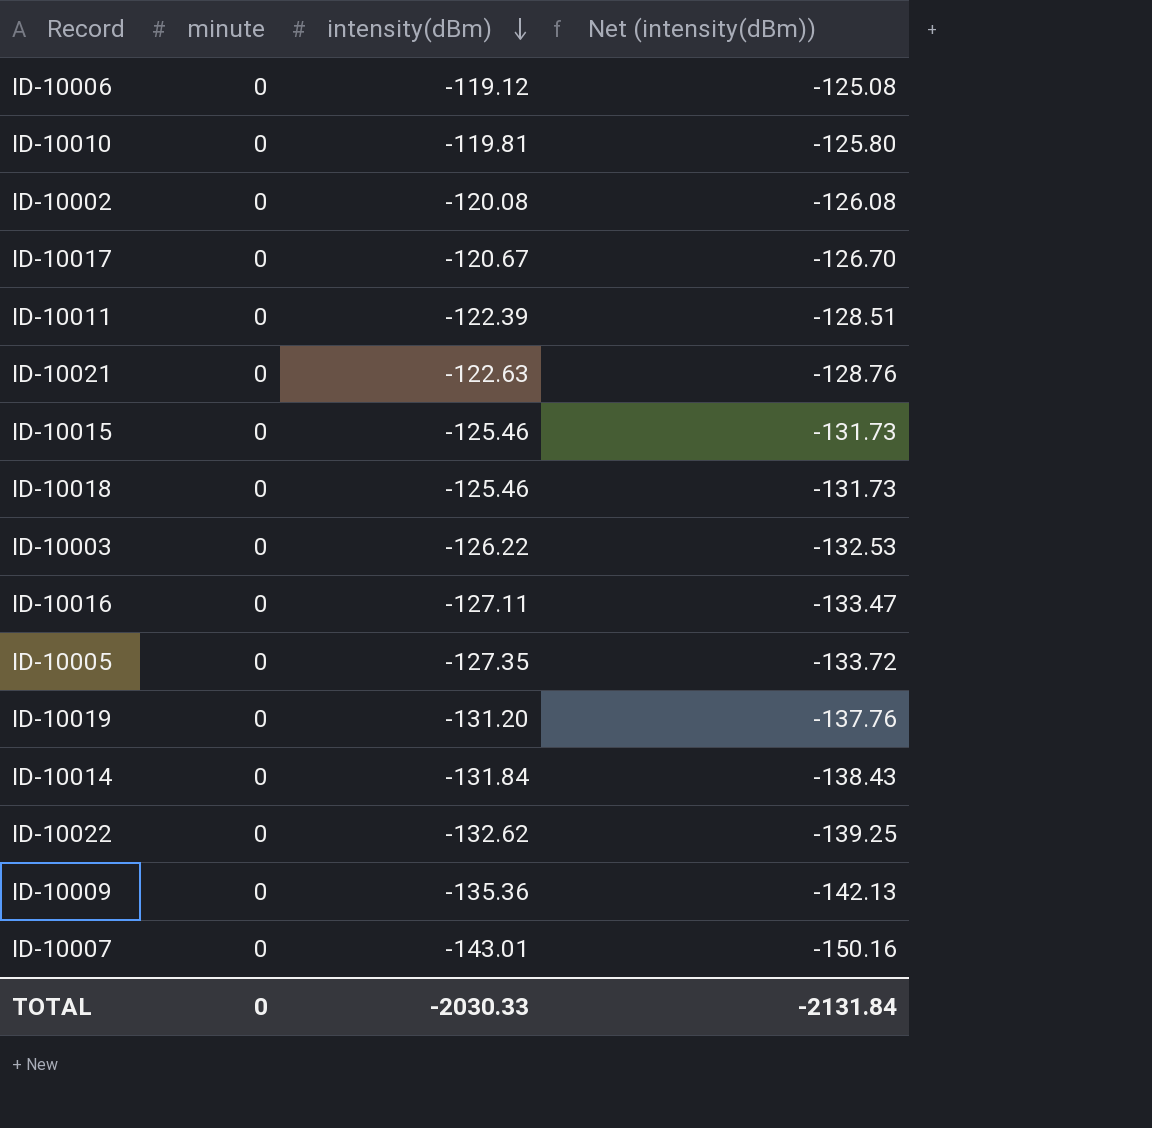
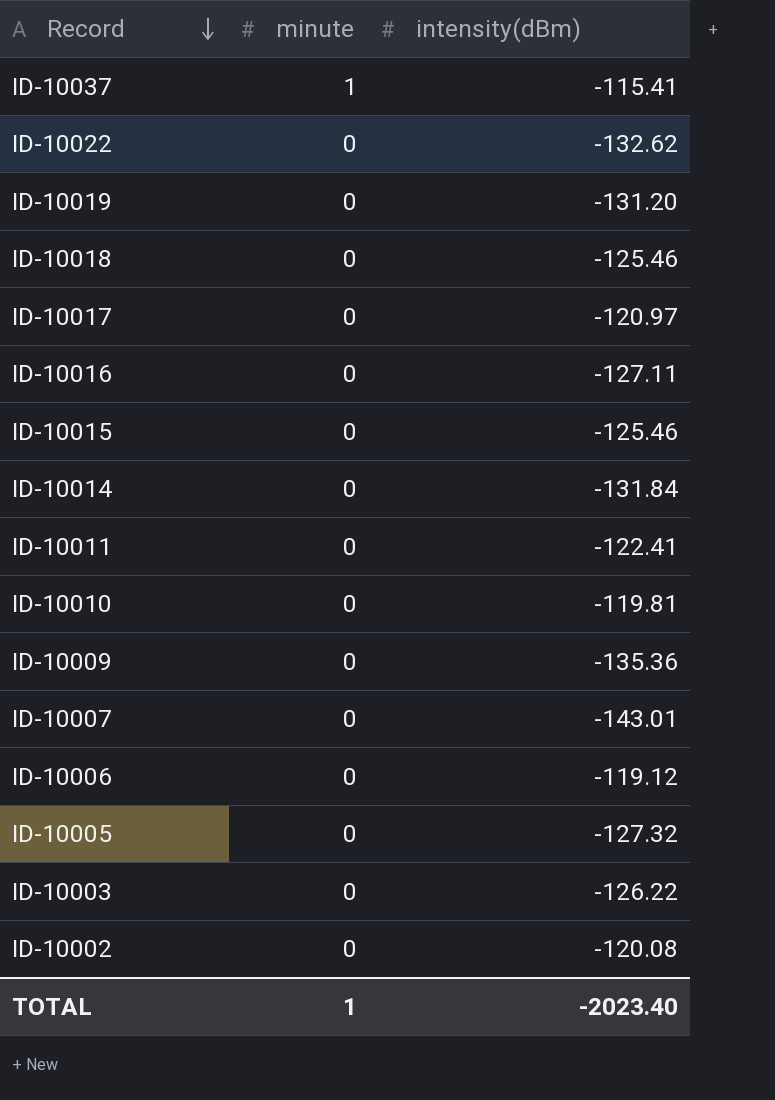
row order: intensity(dBm) descending -> Record descending
column Net (intensity(dBm)) | formula: [intensity(dBm)] * 1.05 -> none
row ID-10021: 0 | -122.63 | -128.76 -> none
row ID-10037: none -> 1 | -115.41
ID-10017 | intensity(dBm): -120.67 -> -120.97
ID-10011 | intensity(dBm): -122.39 -> -122.41
ID-10005 | intensity(dBm): -127.35 -> -127.32
TOTAL | minute: 0 -> 1
TOTAL | intensity(dBm): -2030.33 -> -2023.40

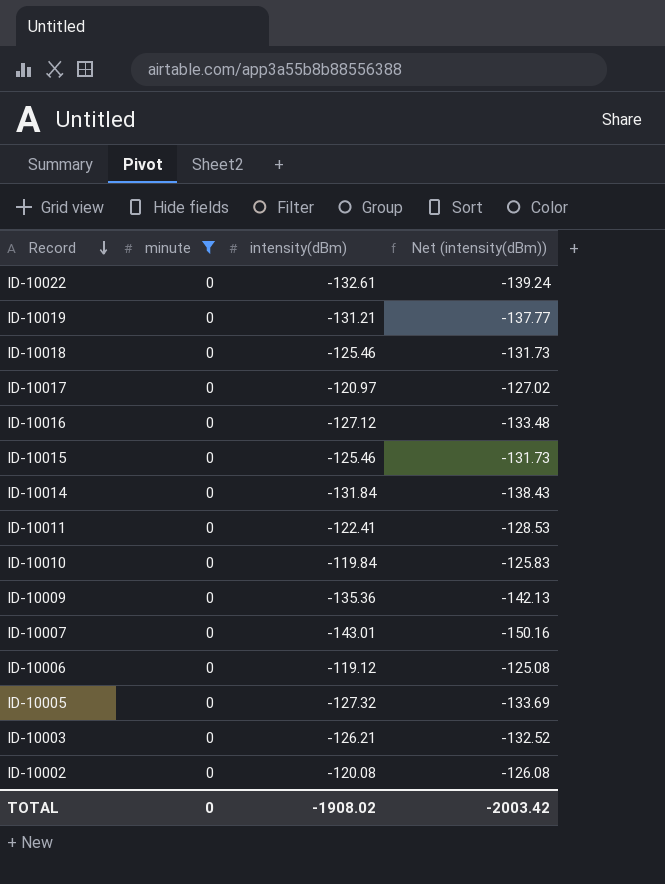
filter: none -> minute = 0
column Net (intensity(dBm)) | formula: none -> [intensity(dBm)] * 1.05
ID-10022 | intensity(dBm): -132.62 -> -132.61
ID-10019 | intensity(dBm): -131.20 -> -131.21
ID-10016 | intensity(dBm): -127.11 -> -127.12
ID-10010 | intensity(dBm): -119.81 -> -119.84
ID-10003 | intensity(dBm): -126.22 -> -126.21
TOTAL | minute: 1 -> 0
TOTAL | intensity(dBm): -2023.40 -> -1908.02

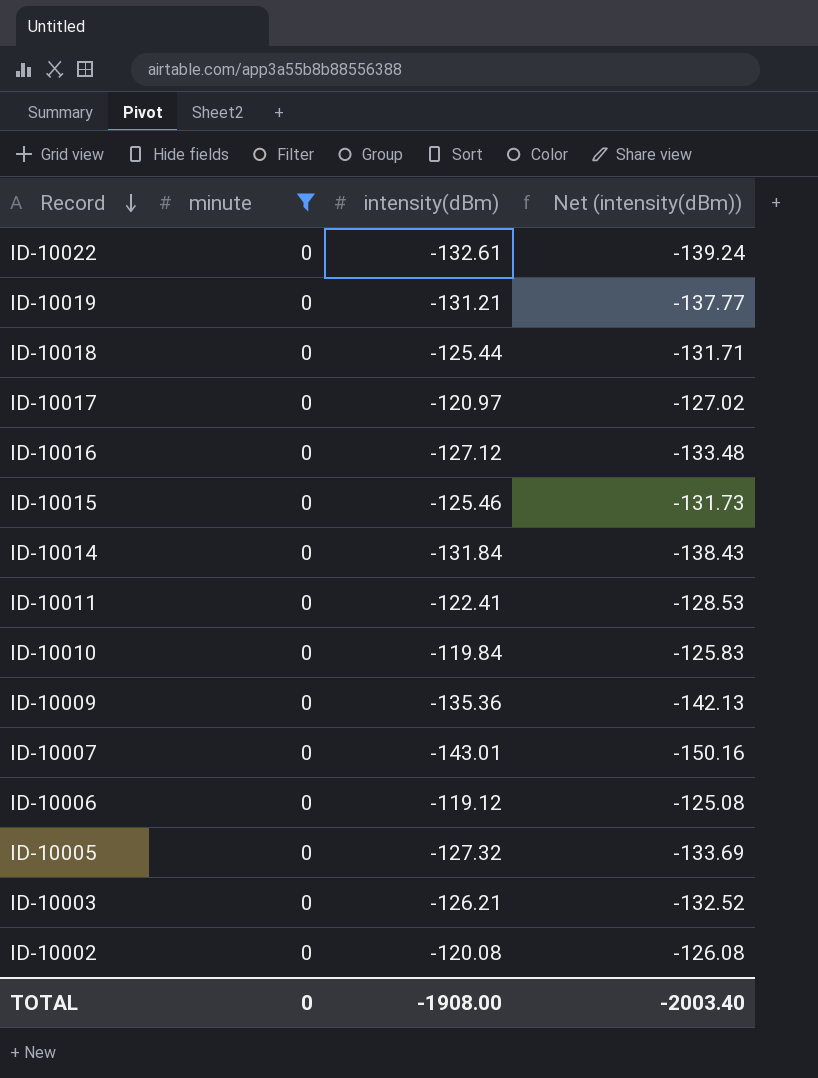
ID-10018 | intensity(dBm): -125.46 -> -125.44
ID-10018 | Net (intensity(dBm)): -131.73 -> -131.71
TOTAL | intensity(dBm): -1908.02 -> -1908.00
TOTAL | Net (intensity(dBm)): -2003.42 -> -2003.40

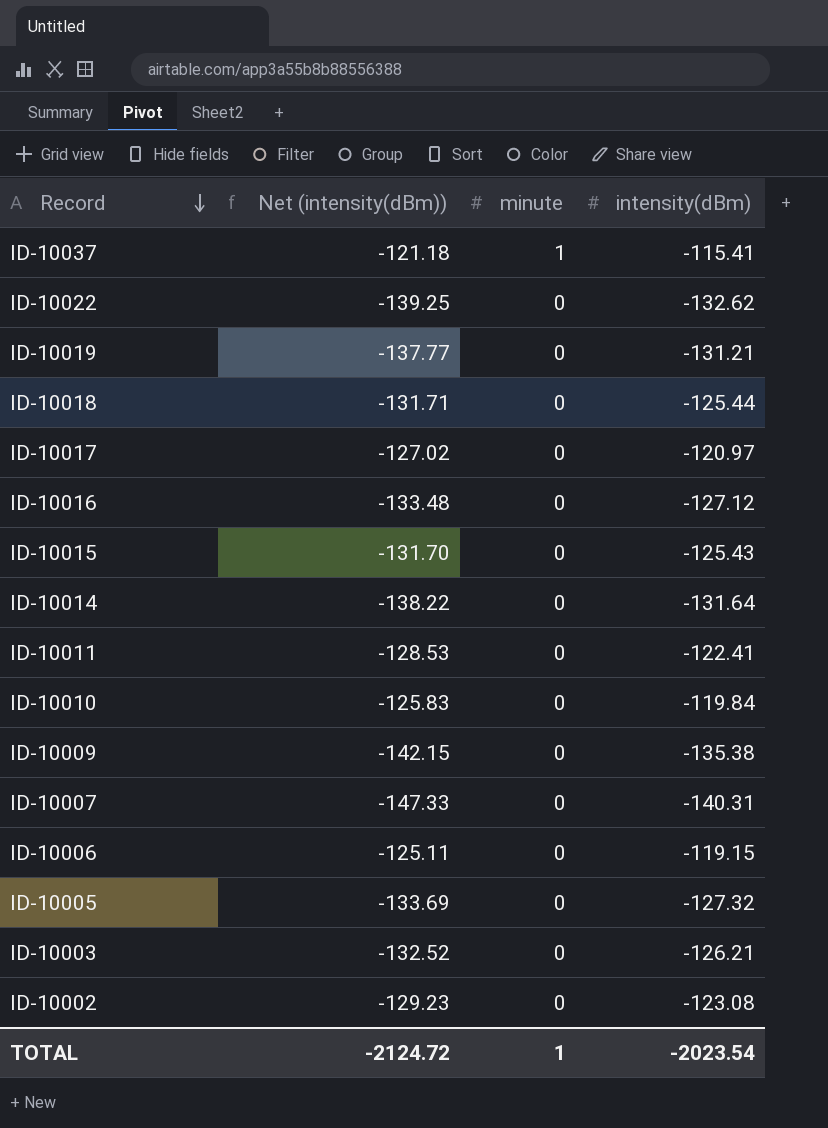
filter: minute = 0 -> none
column Net (intensity(dBm)) | position: 4 -> 2
ID-10022 | Net (intensity(dBm)): -139.24 -> -139.25
ID-10022 | intensity(dBm): -132.61 -> -132.62
ID-10015 | Net (intensity(dBm)): -131.73 -> -131.70
ID-10015 | intensity(dBm): -125.46 -> -125.43
ID-10014 | Net (intensity(dBm)): -138.43 -> -138.22
ID-10014 | intensity(dBm): -131.84 -> -131.64
ID-10009 | Net (intensity(dBm)): -142.13 -> -142.15
ID-10009 | intensity(dBm): -135.36 -> -135.38
ID-10007 | Net (intensity(dBm)): -150.16 -> -147.33
ID-10007 | intensity(dBm): -143.01 -> -140.31
ID-10006 | Net (intensity(dBm)): -125.08 -> -125.11
ID-10006 | intensity(dBm): -119.12 -> -119.15
ID-10002 | Net (intensity(dBm)): -126.08 -> -129.23
ID-10002 | intensity(dBm): -120.08 -> -123.08
TOTAL | Net (intensity(dBm)): -2003.40 -> -2124.72
TOTAL | minute: 0 -> 1
TOTAL | intensity(dBm): -1908.00 -> -2023.54

